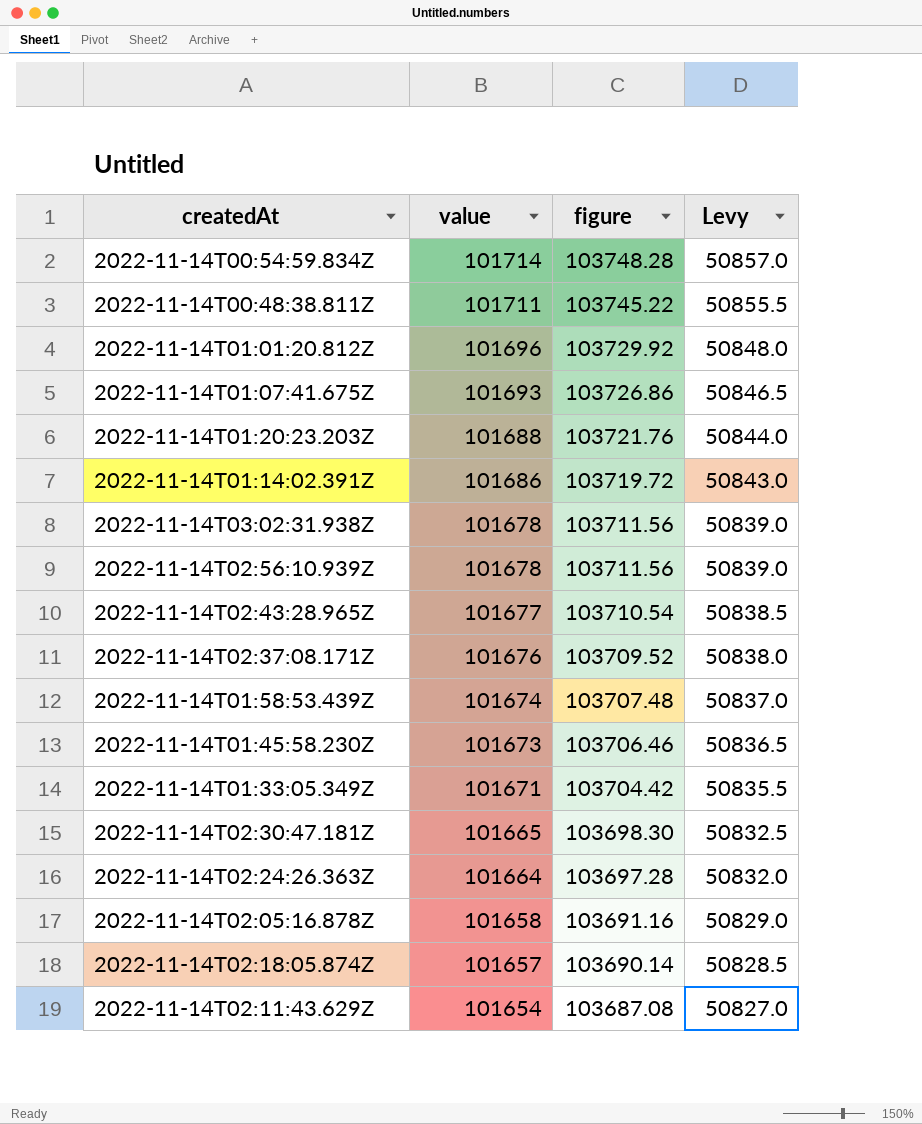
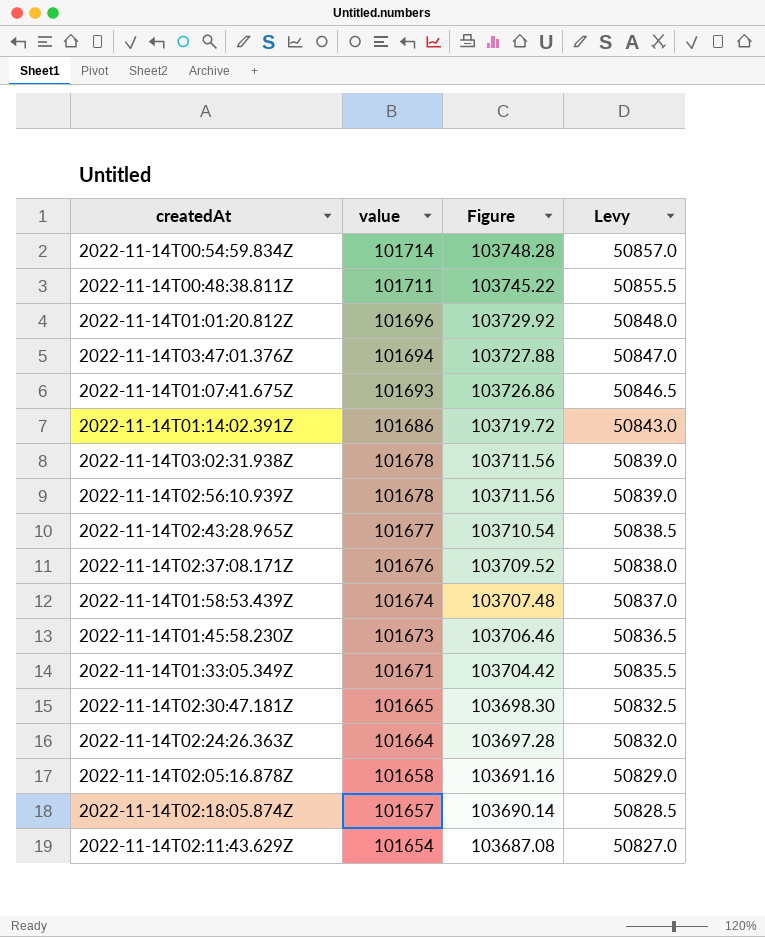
column name: figure -> Figure
row 2022-11-14T01:20:23.203Z: 101688 | 103721.76 | 50844.0 -> none
row 2022-11-14T03:47:01.376Z: none -> 101694 | 103727.88 | 50847.0

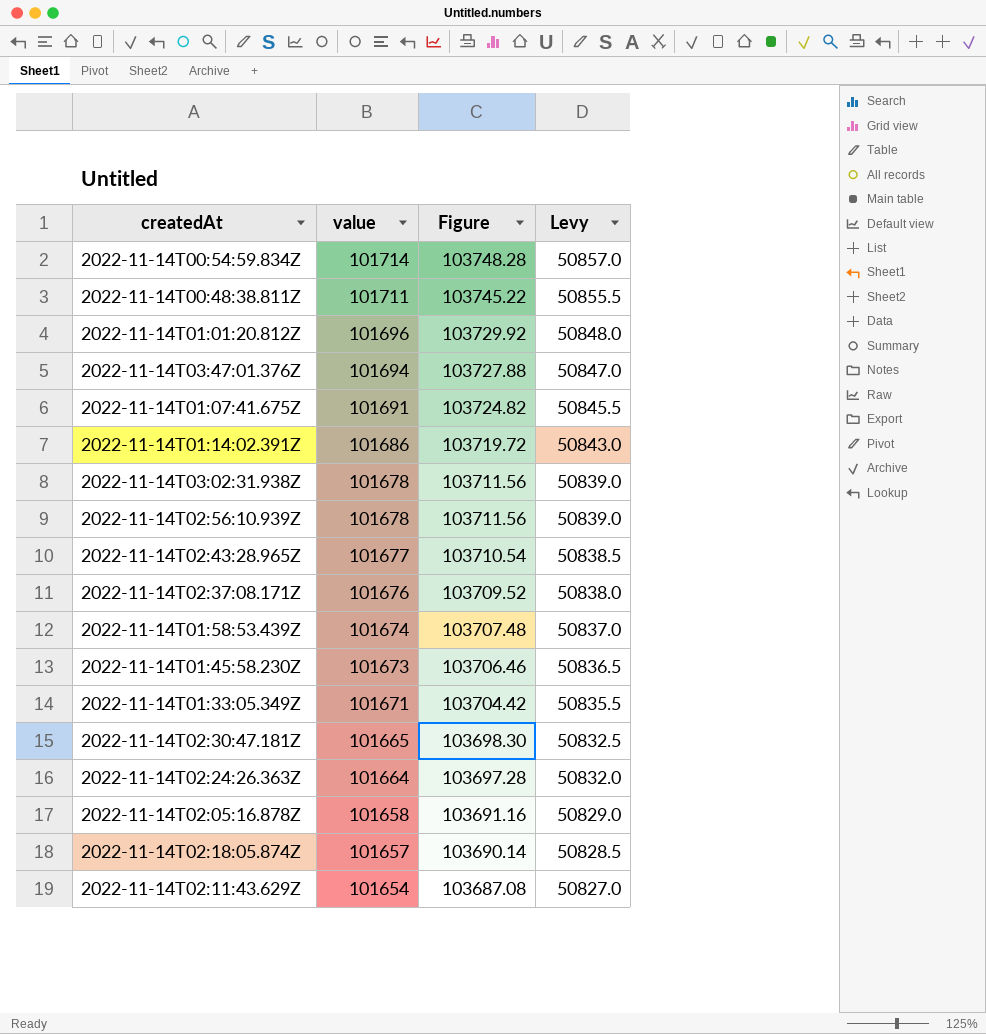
2022-11-14T01:07:41.675Z | value: 101693 -> 101691
2022-11-14T01:07:41.675Z | Figure: 103726.86 -> 103724.82
2022-11-14T01:07:41.675Z | Levy: 50846.5 -> 50845.5

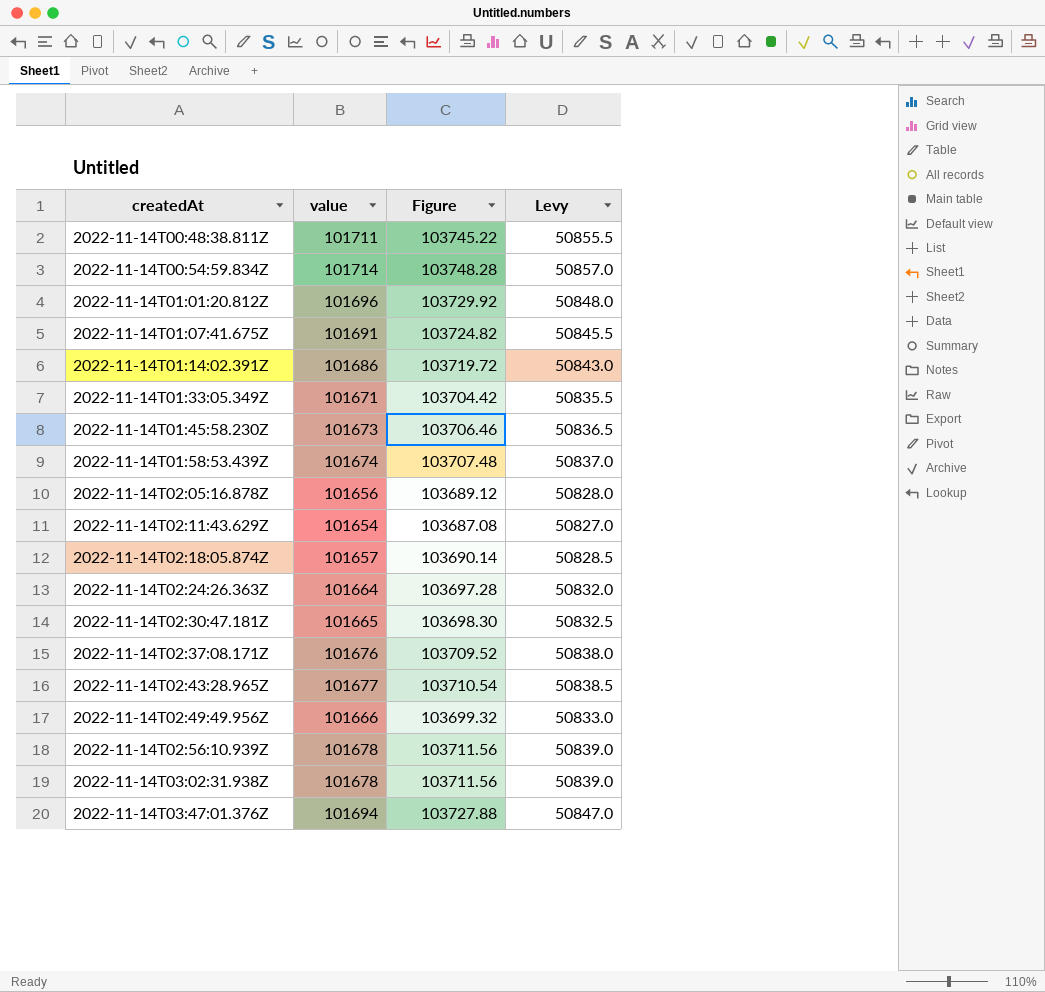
row order: value descending -> createdAt ascending
2022-11-14T02:05:16.878Z | value: 101658 -> 101656
2022-11-14T02:05:16.878Z | Figure: 103691.16 -> 103689.12
2022-11-14T02:05:16.878Z | Levy: 50829.0 -> 50828.0
row 2022-11-14T02:49:49.956Z: none -> 101666 | 103699.32 | 50833.0

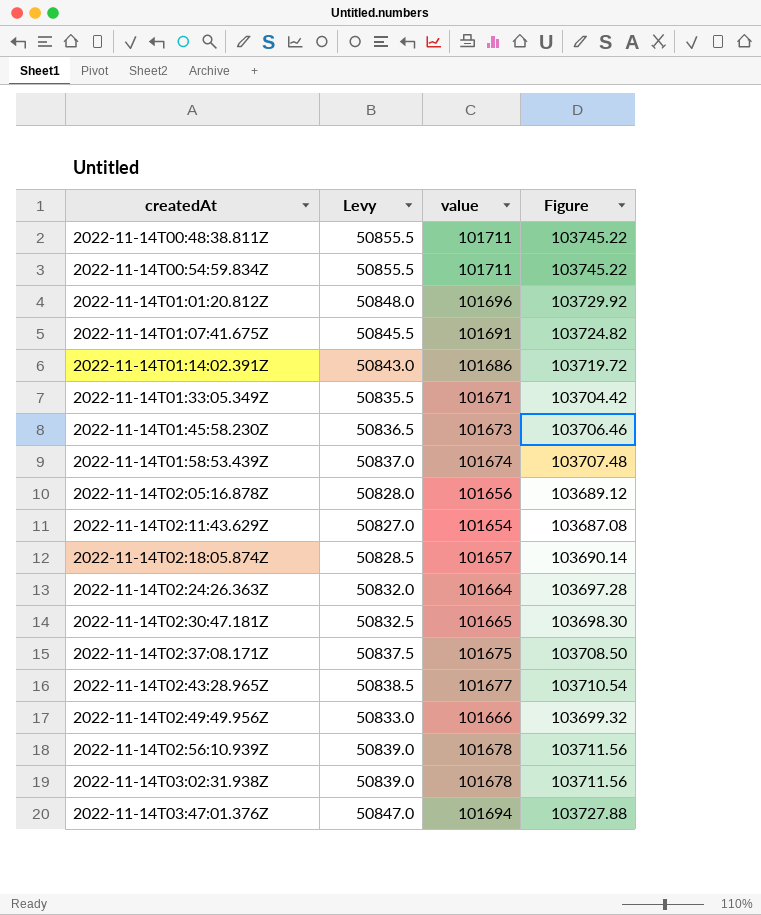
column Levy | position: 4 -> 2
2022-11-14T00:54:59.834Z | Levy: 50857.0 -> 50855.5
2022-11-14T00:54:59.834Z | value: 101714 -> 101711
2022-11-14T00:54:59.834Z | Figure: 103748.28 -> 103745.22
2022-11-14T02:37:08.171Z | Levy: 50838.0 -> 50837.5
2022-11-14T02:37:08.171Z | value: 101676 -> 101675
2022-11-14T02:37:08.171Z | Figure: 103709.52 -> 103708.50

